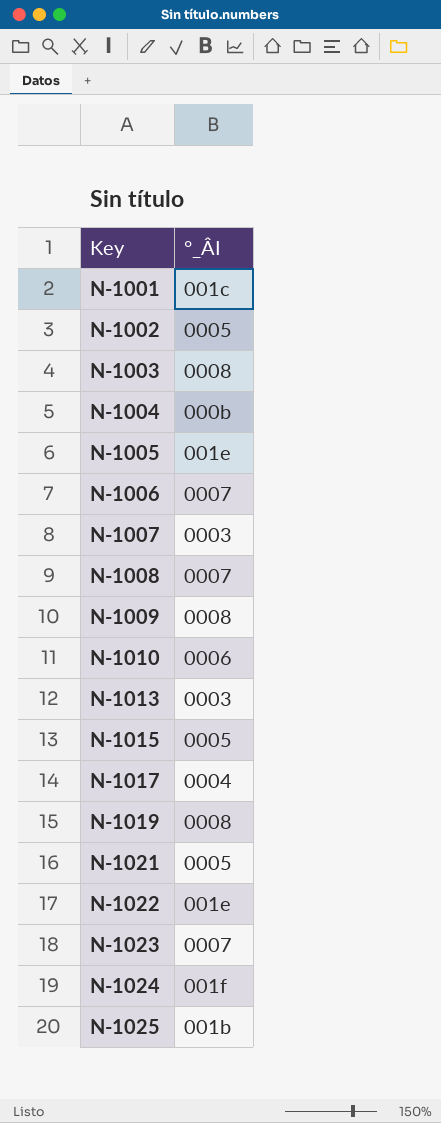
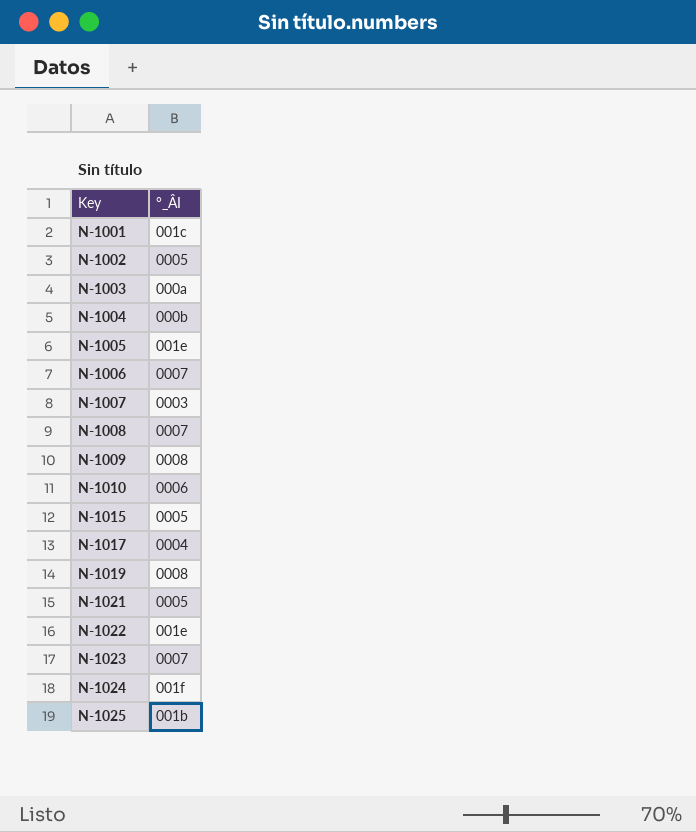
row N-1013: 0003 -> none
N-1003 | °_ÂI: 0008 -> 000a

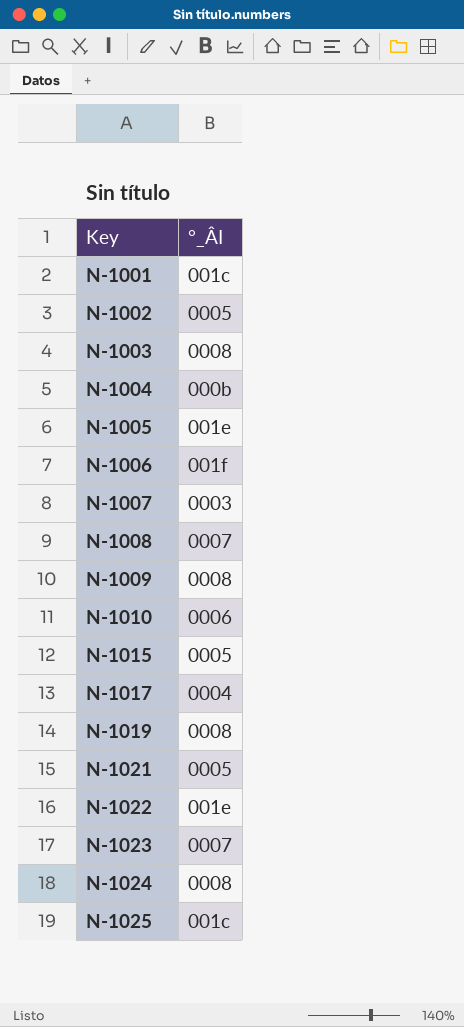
N-1003 | °_ÂI: 000a -> 0008
N-1006 | °_ÂI: 0007 -> 001f
N-1024 | °_ÂI: 001f -> 0008
N-1025 | °_ÂI: 001b -> 001c

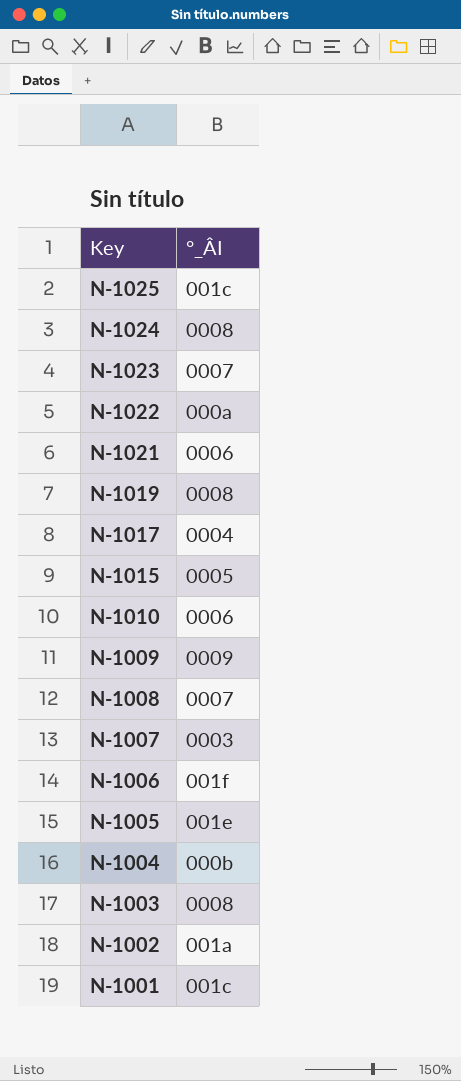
row order: Key ascending -> Key descending
N-1022 | °_ÂI: 001e -> 000a
N-1021 | °_ÂI: 0005 -> 0006
N-1009 | °_ÂI: 0008 -> 0009
N-1002 | °_ÂI: 0005 -> 001a

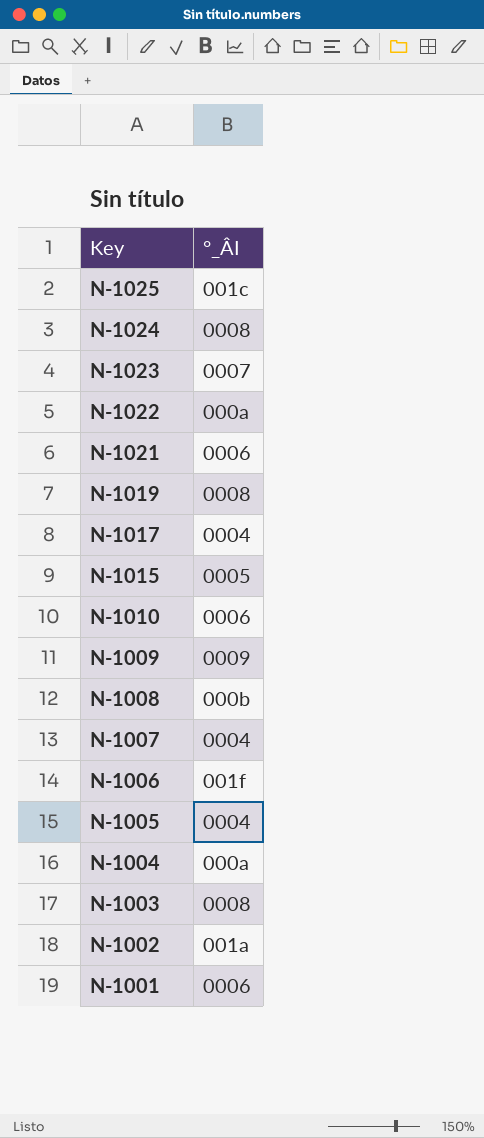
N-1008 | °_ÂI: 0007 -> 000b
N-1007 | °_ÂI: 0003 -> 0004
N-1005 | °_ÂI: 001e -> 0004
N-1004 | °_ÂI: 000b -> 000a
N-1001 | °_ÂI: 001c -> 0006

